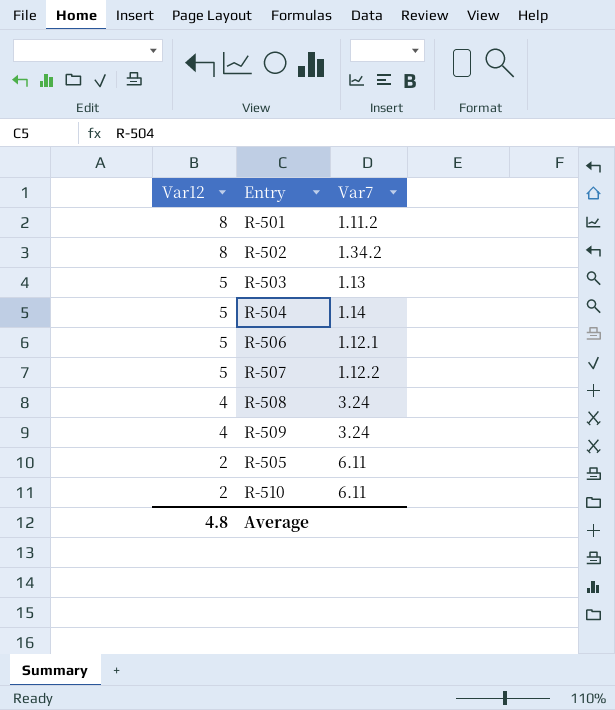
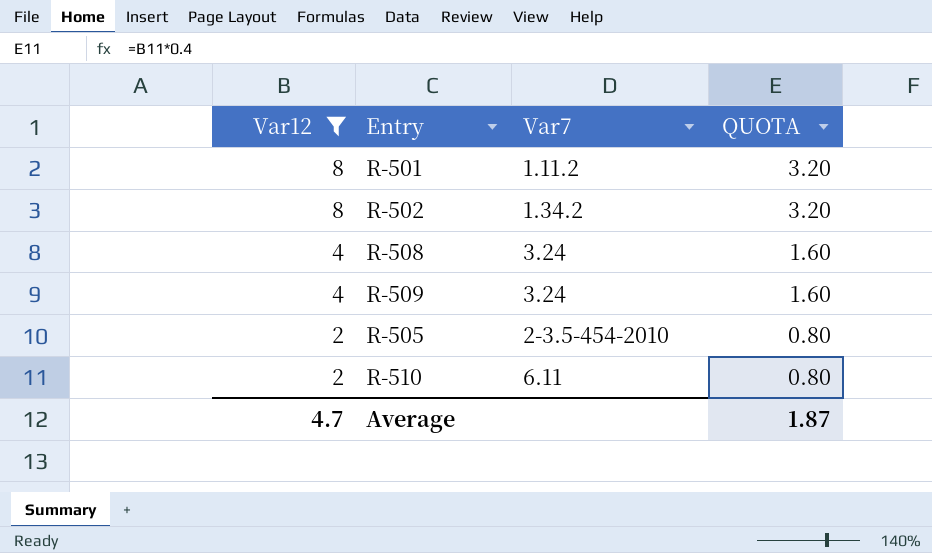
filter: none -> Var12 != 5
column QUOTA | formula: none -> [Var12] * 0.4
R-505 | Var7: 6.11 -> 2-3.5-454-2010
Average | Var12: 4.8 -> 4.7

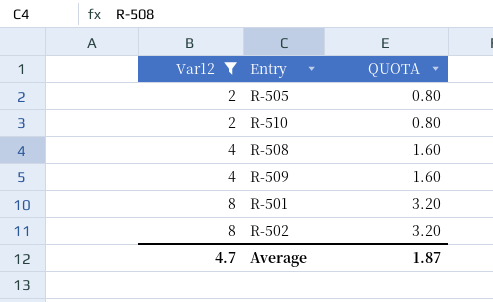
row order: Var12 descending -> Var12 ascending
column Var7 | position: 3 -> none

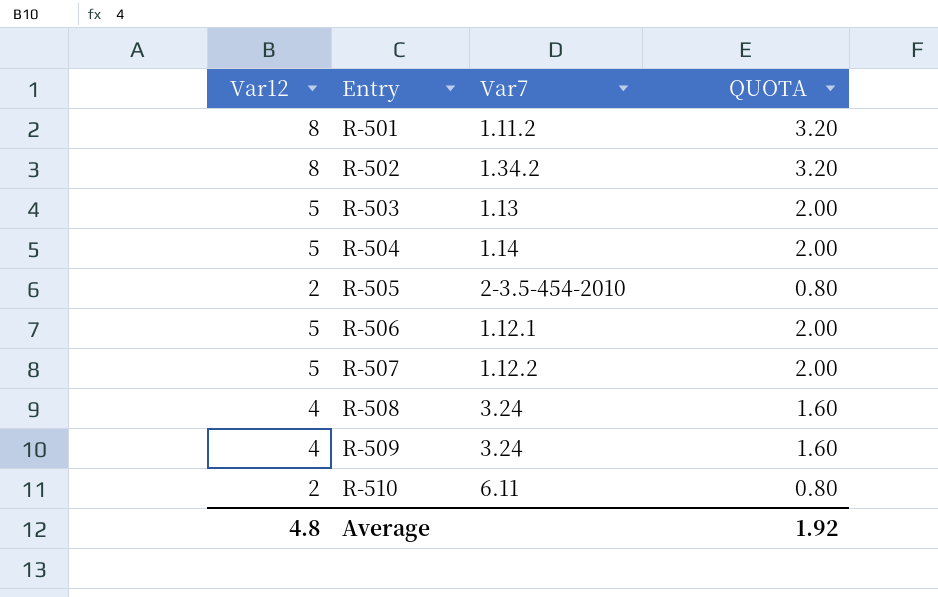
filter: Var12 != 5 -> none
row order: Var12 ascending -> Entry ascending
column Var7 | position: none -> 3
Average | Var12: 4.7 -> 4.8
Average | QUOTA: 1.87 -> 1.92

